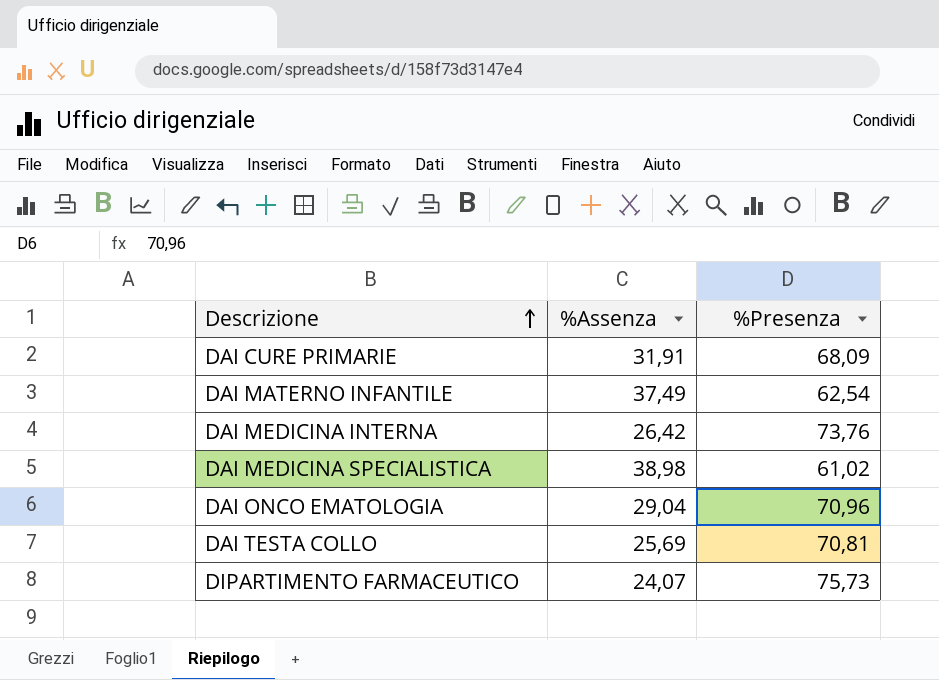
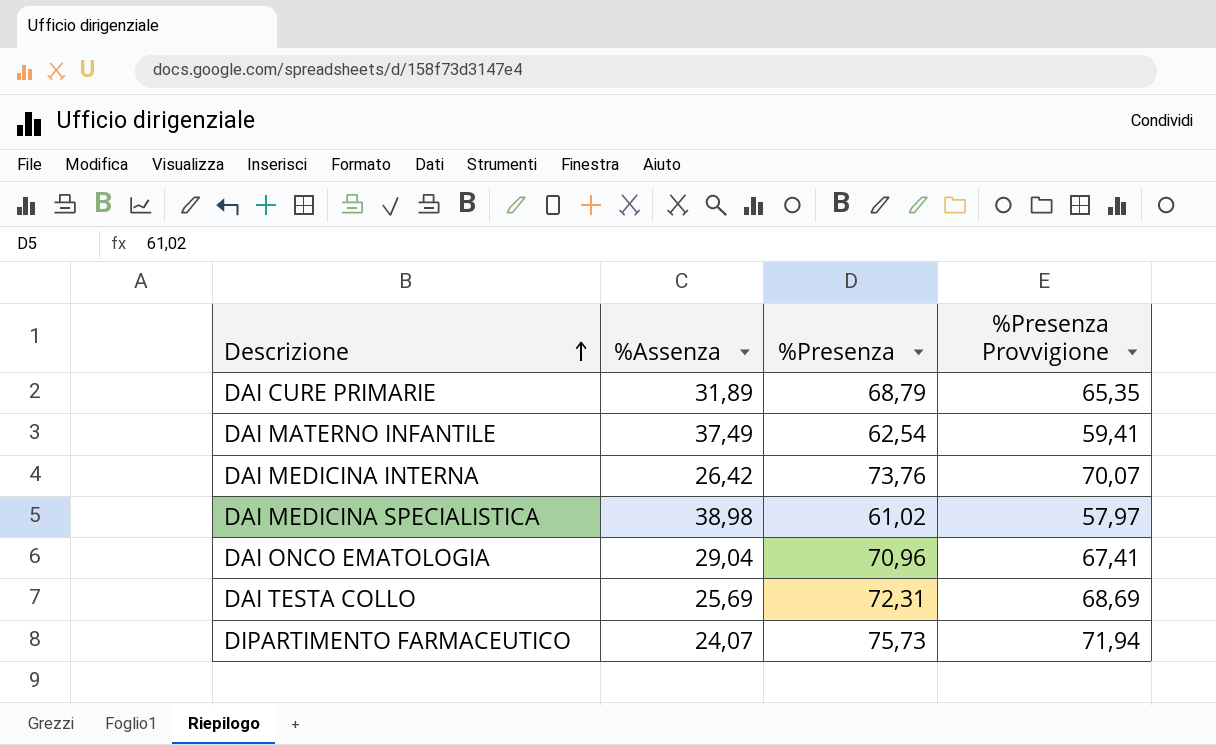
column %Presenza Provvigione | formula: none -> [%Presenza] * 0,95
DAI CURE PRIMARIE | %Assenza: 31,91 -> 31,89
DAI CURE PRIMARIE | %Presenza: 68,09 -> 68,79
DAI TESTA COLLO | %Presenza: 70,81 -> 72,31

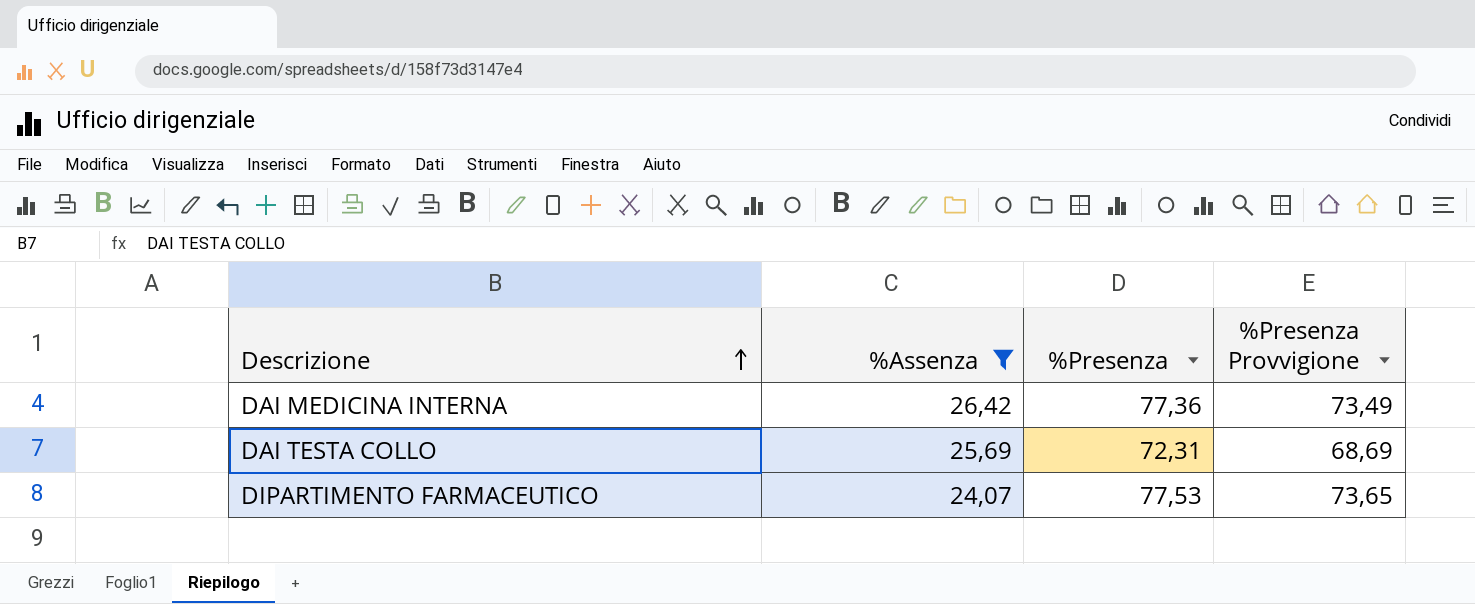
filter: none -> %Assenza <= 26,42
DAI MEDICINA INTERNA | %Presenza: 73,76 -> 77,36
DAI MEDICINA INTERNA | %Presenza Provvigione: 70,07 -> 73,49
DIPARTIMENTO FARMACEUTICO | %Presenza: 75,73 -> 77,53
DIPARTIMENTO FARMACEUTICO | %Presenza Provvigione: 71,94 -> 73,65

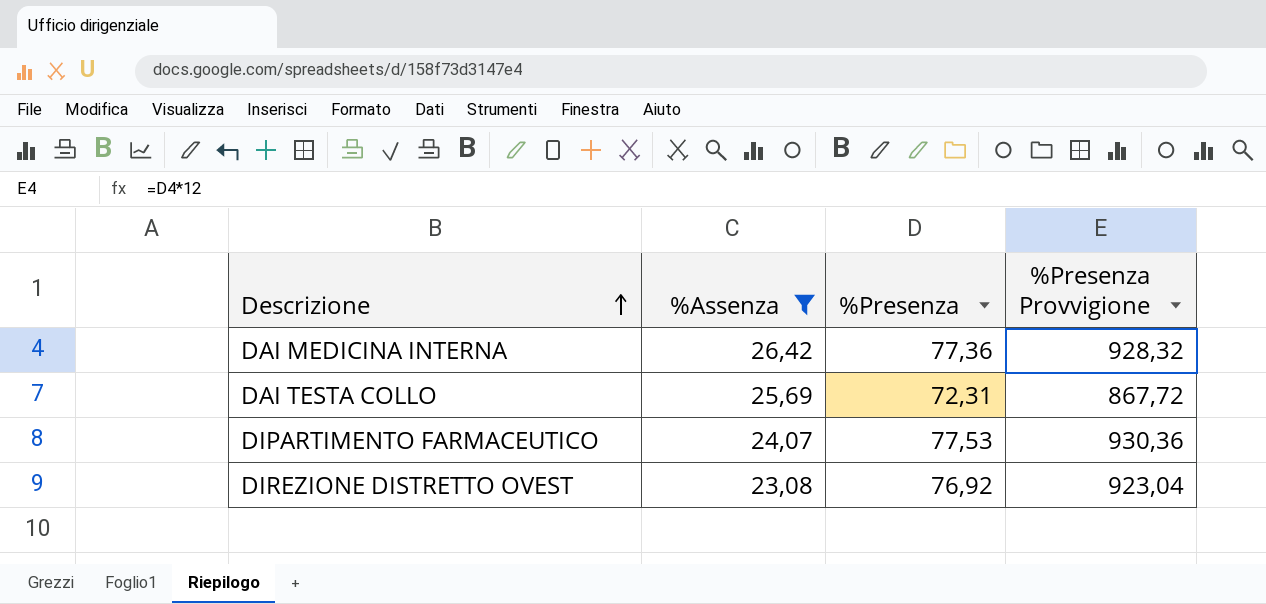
column %Presenza Provvigione | formula: [%Presenza] * 0,95 -> [%Presenza] * 12
row DIREZIONE DISTRETTO OVEST: none -> 23,08 | 76,92 | 923,04

